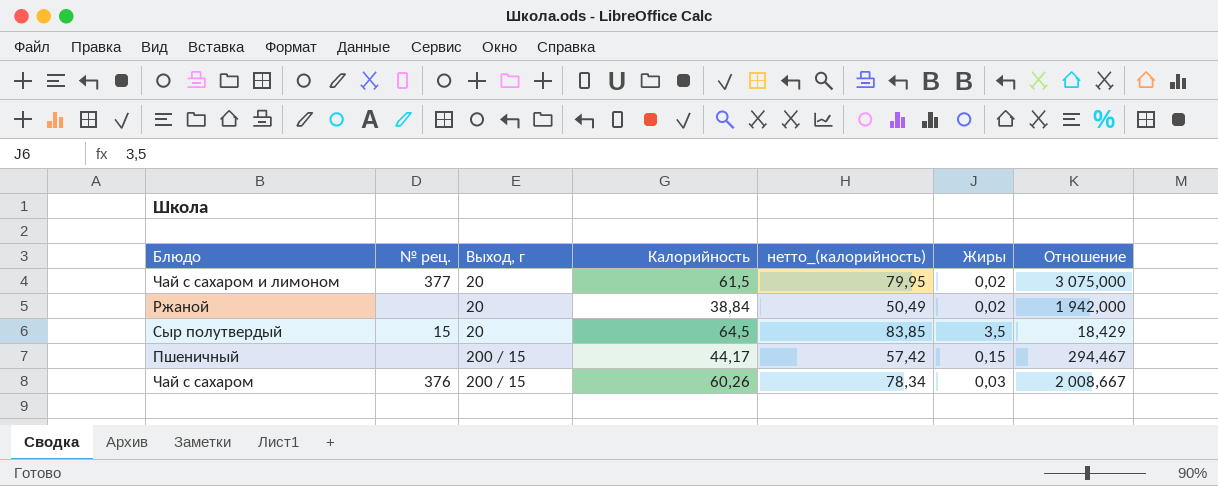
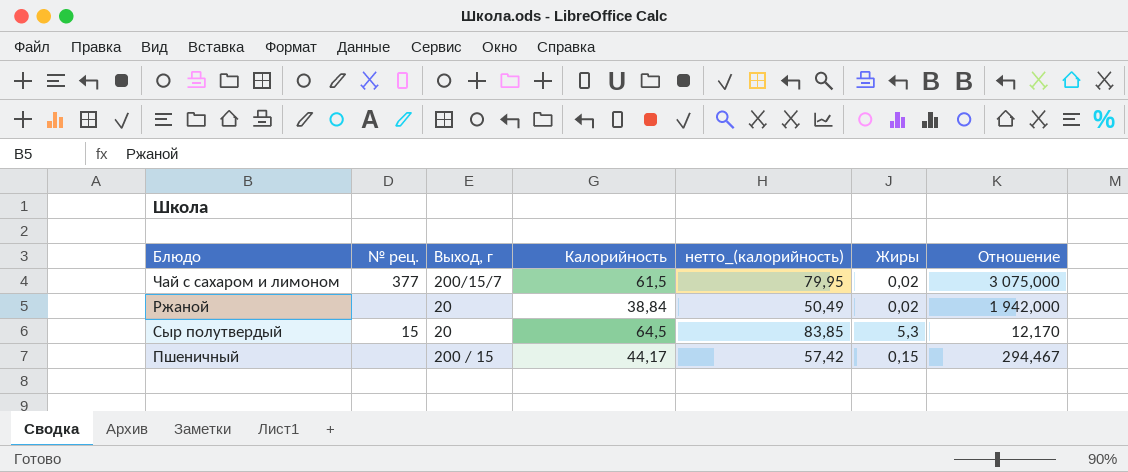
row Чай с сахаром: 376 | 200 / 15 | 60,26 | 78,34 | 0,03 | 2 008,667 -> none
Чай с сахаром и лимоном | Выход, г: 20 -> 200/15/7
Сыр полутвердый | Жиры: 3,5 -> 5,3
Сыр полутвердый | Отношение: 18,429 -> 12,170

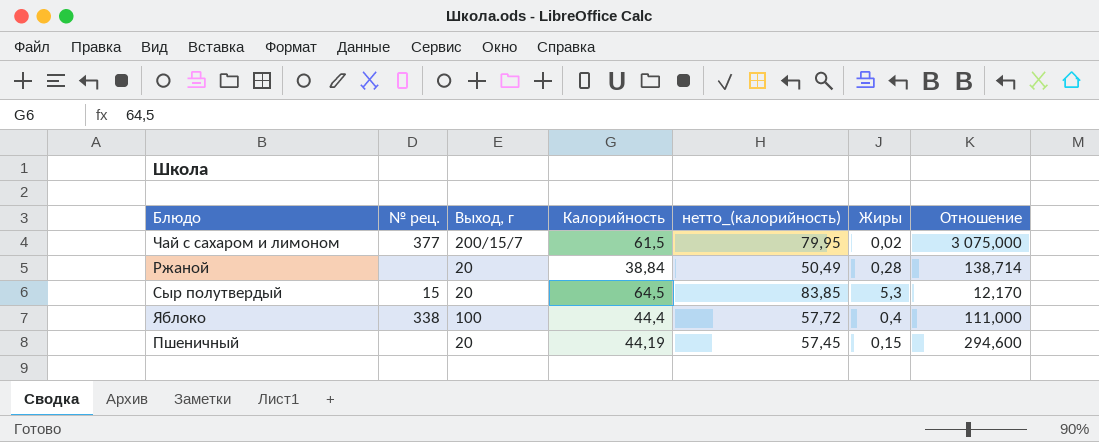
Ржаной | Жиры: 0,02 -> 0,28
Ржаной | Отношение: 1 942,000 -> 138,714
row Яблоко: none -> 338 | 100 | 44,4 | 57,72 | 0,4 | 111,000
Пшеничный | Выход, г: 200 / 15 -> 20
Пшеничный | Калорийность: 44,17 -> 44,19
Пшеничный | нетто_(калорийность): 57,42 -> 57,45
Пшеничный | Отношение: 294,467 -> 294,600

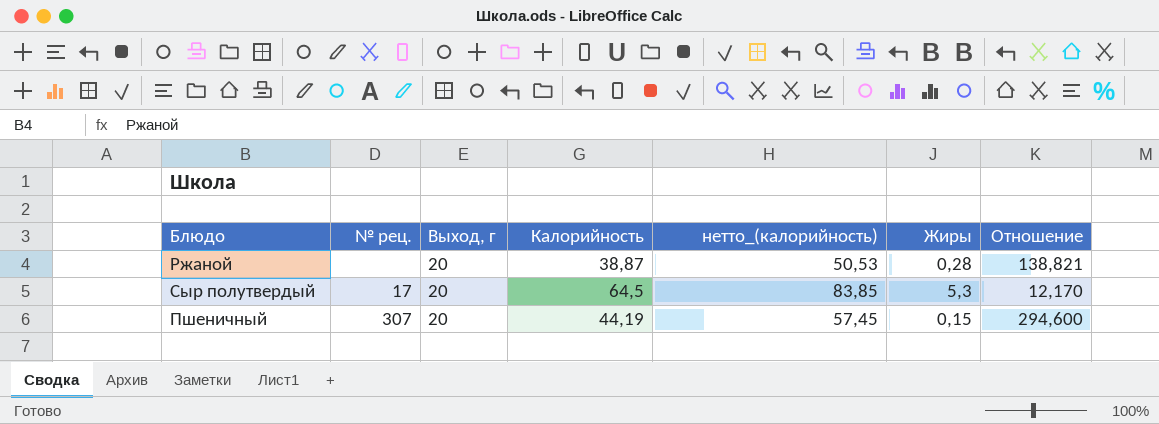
row Чай с сахаром и лимоном: 377 | 200/15/7 | 61,5 | 79,95 | 0,02 | 3 075,000 -> none
row Яблоко: 338 | 100 | 44,4 | 57,72 | 0,4 | 111,000 -> none
Ржаной | Калорийность: 38,84 -> 38,87
Ржаной | нетто_(калорийность): 50,49 -> 50,53
Ржаной | Отношение: 138,714 -> 138,821
Сыр полутвердый | № рец.: 15 -> 17
Пшеничный | № рец.: none -> 307

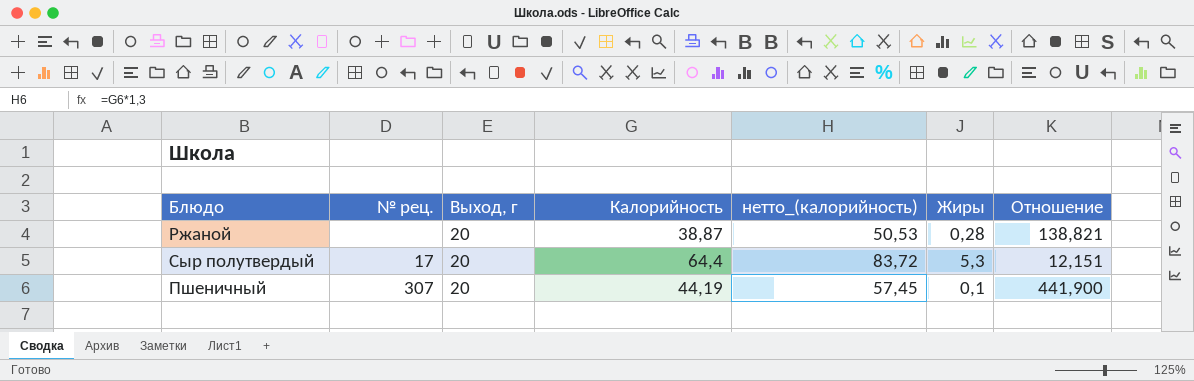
Сыр полутвердый | Калорийность: 64,5 -> 64,4
Сыр полутвердый | нетто_(калорийность): 83,85 -> 83,72
Сыр полутвердый | Отношение: 12,170 -> 12,151
Пшеничный | Жиры: 0,15 -> 0,1
Пшеничный | Отношение: 294,600 -> 441,900

